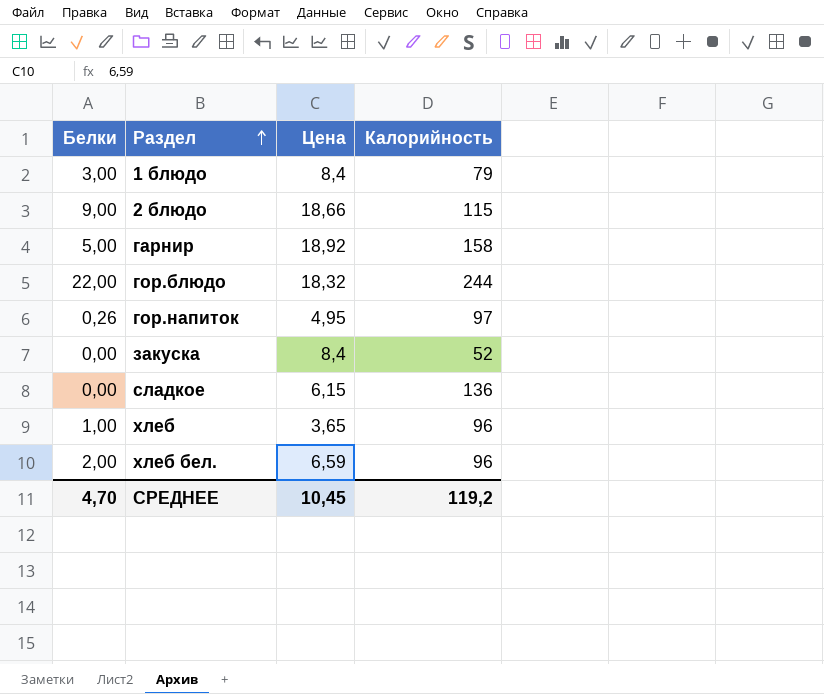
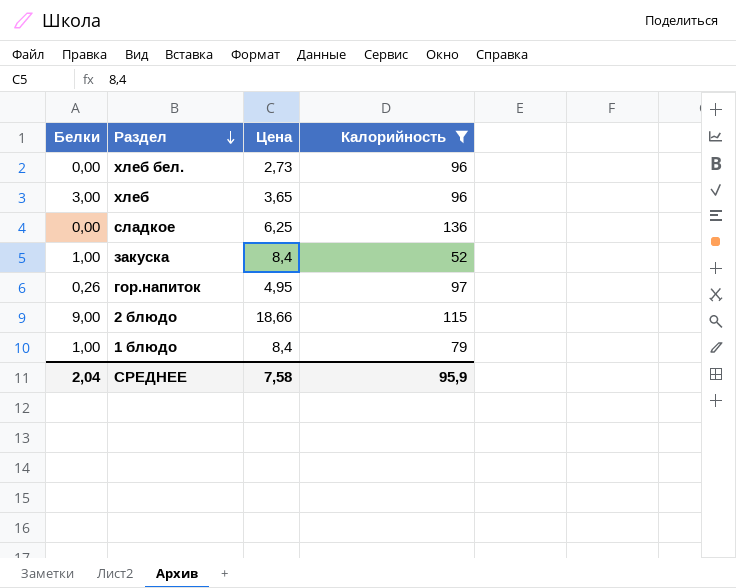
filter: none -> Калорийность <= 136
row order: Раздел ascending -> Раздел descending
хлеб бел. | Белки: 2,00 -> 0,00
хлеб бел. | Цена: 6,59 -> 2,73
хлеб | Белки: 1,00 -> 3,00
сладкое | Цена: 6,15 -> 6,25
закуска | Белки: 0,00 -> 1,00
1 блюдо | Белки: 3,00 -> 1,00
СРЕДНЕЕ | Белки: 4,70 -> 2,04
СРЕДНЕЕ | Цена: 10,45 -> 7,58
СРЕДНЕЕ | Калорийность: 119,2 -> 95,9

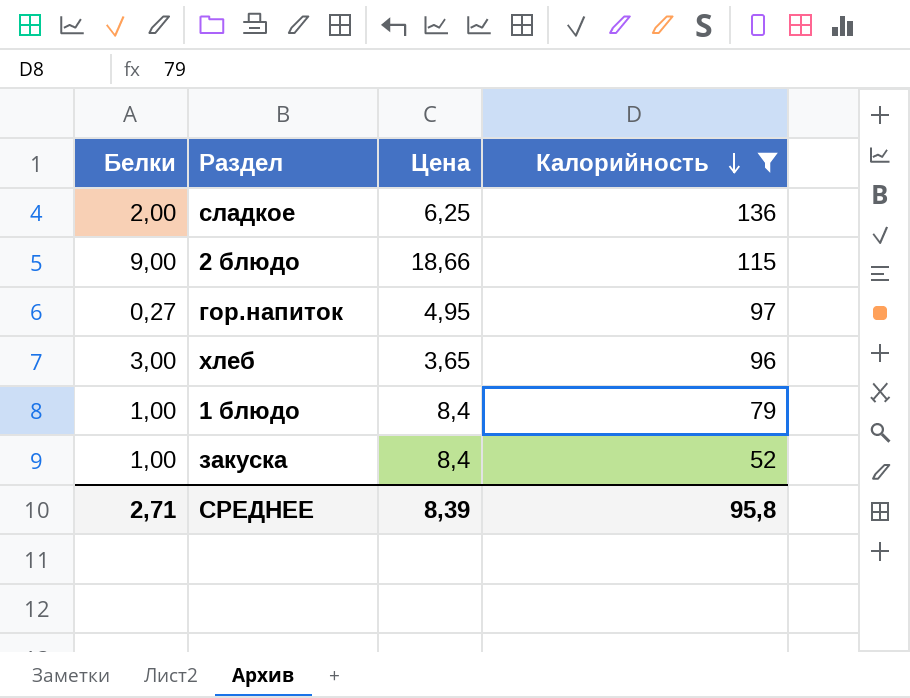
row order: Раздел descending -> Калорийность descending
row хлеб бел.: 0,00 | 2,73 | 96 -> none
сладкое | Белки: 0,00 -> 2,00
гор.напиток | Белки: 0,26 -> 0,27
СРЕДНЕЕ | Белки: 2,04 -> 2,71
СРЕДНЕЕ | Цена: 7,58 -> 8,39
СРЕДНЕЕ | Калорийность: 95,9 -> 95,8

